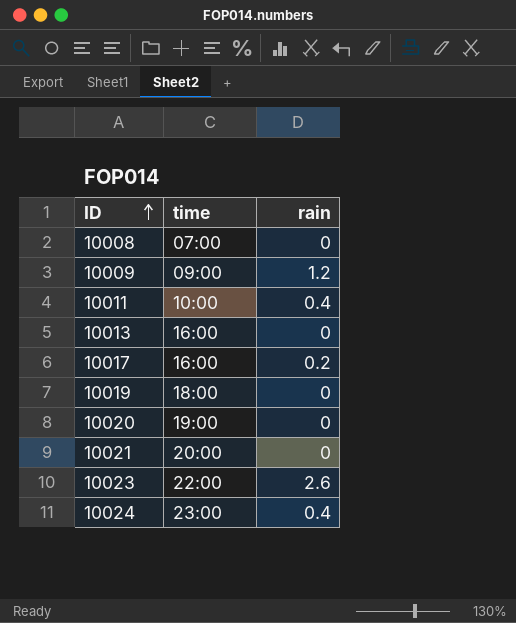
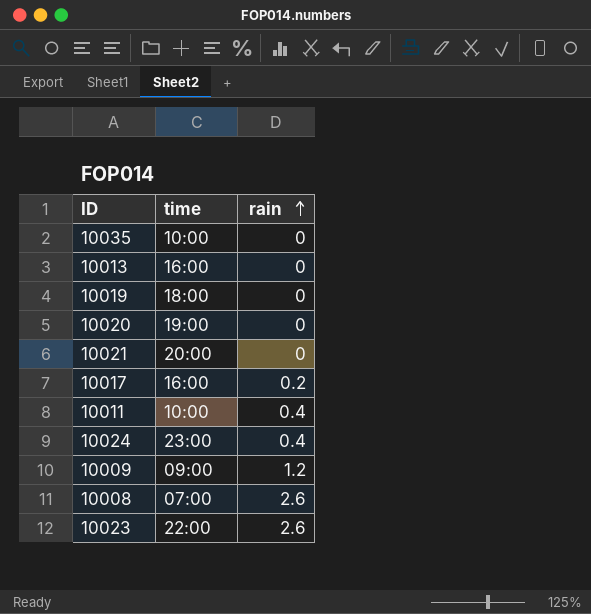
row order: ID ascending -> rain ascending
row 10035: none -> 10:00 | 0
10008 | rain: 0 -> 2.6

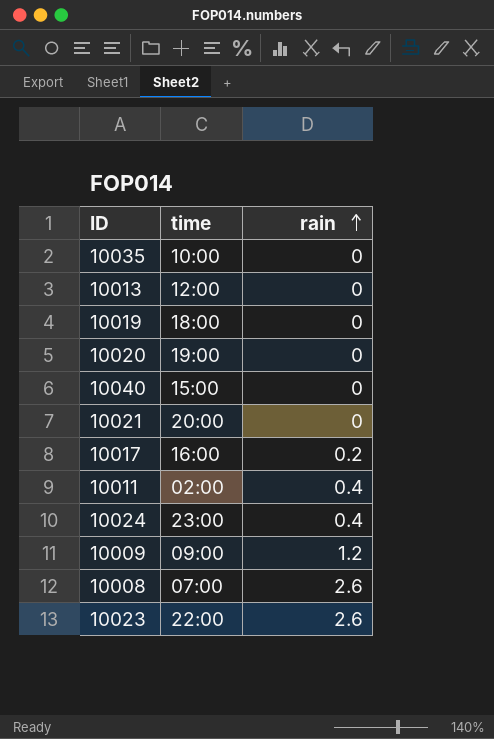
10013 | time: 16:00 -> 12:00
row 10040: none -> 15:00 | 0
10011 | time: 10:00 -> 02:00

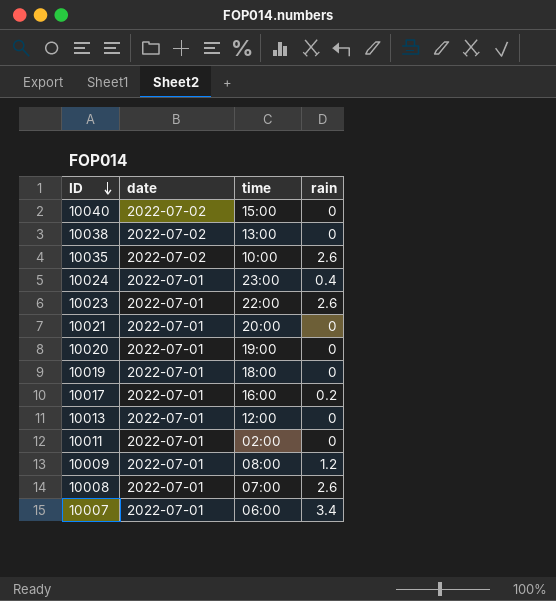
row order: rain ascending -> ID descending
column date | position: none -> 2
row 10038: none -> 2022-07-02 | 13:00 | 0
10035 | rain: 0 -> 2.6
10011 | rain: 0.4 -> 0
10009 | time: 09:00 -> 08:00
row 10007: none -> 2022-07-01 | 06:00 | 3.4

